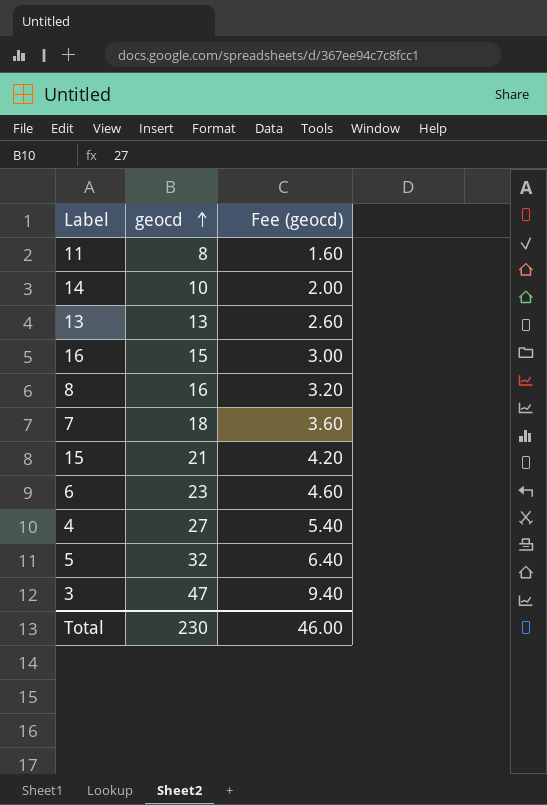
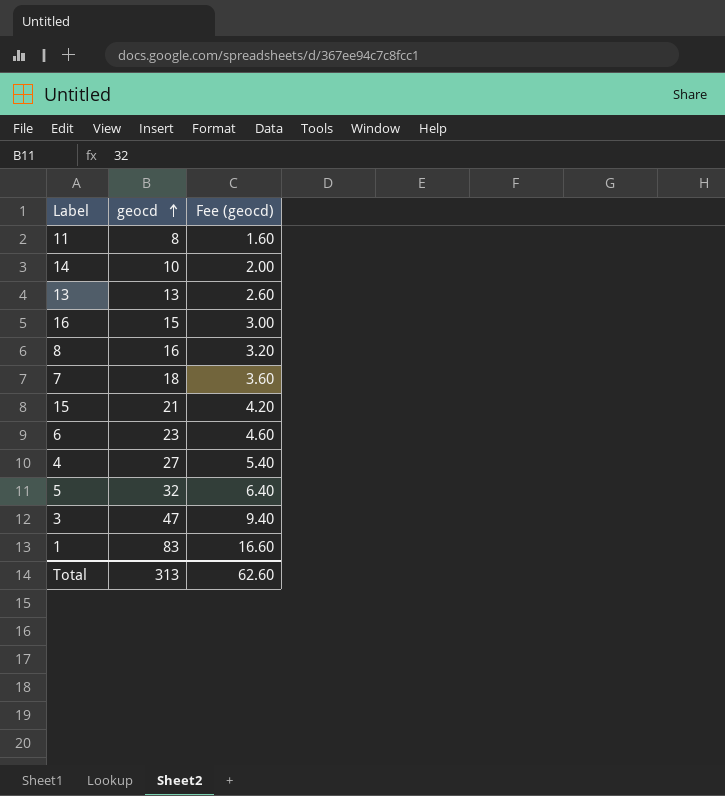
row 1: none -> 83 | 16.60
Total | geocd: 230 -> 313
Total | Fee (geocd): 46.00 -> 62.60

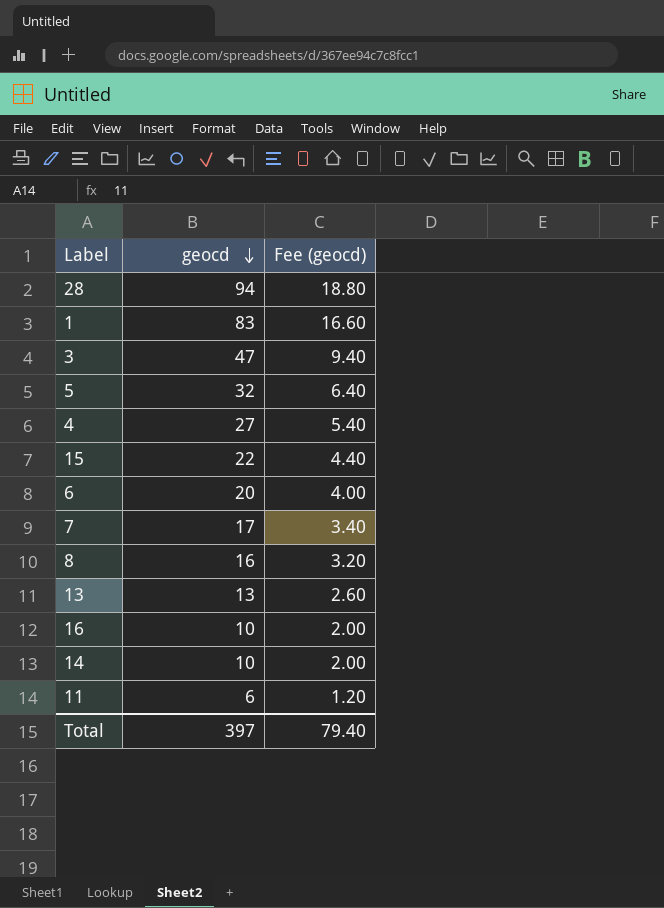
row order: geocd ascending -> geocd descending
row 28: none -> 94 | 18.80
15 | geocd: 21 -> 22
15 | Fee (geocd): 4.20 -> 4.40
6 | geocd: 23 -> 20
6 | Fee (geocd): 4.60 -> 4.00
7 | geocd: 18 -> 17
7 | Fee (geocd): 3.60 -> 3.40
16 | geocd: 15 -> 10
16 | Fee (geocd): 3.00 -> 2.00
11 | geocd: 8 -> 6
11 | Fee (geocd): 1.60 -> 1.20
Total | geocd: 313 -> 397
Total | Fee (geocd): 62.60 -> 79.40

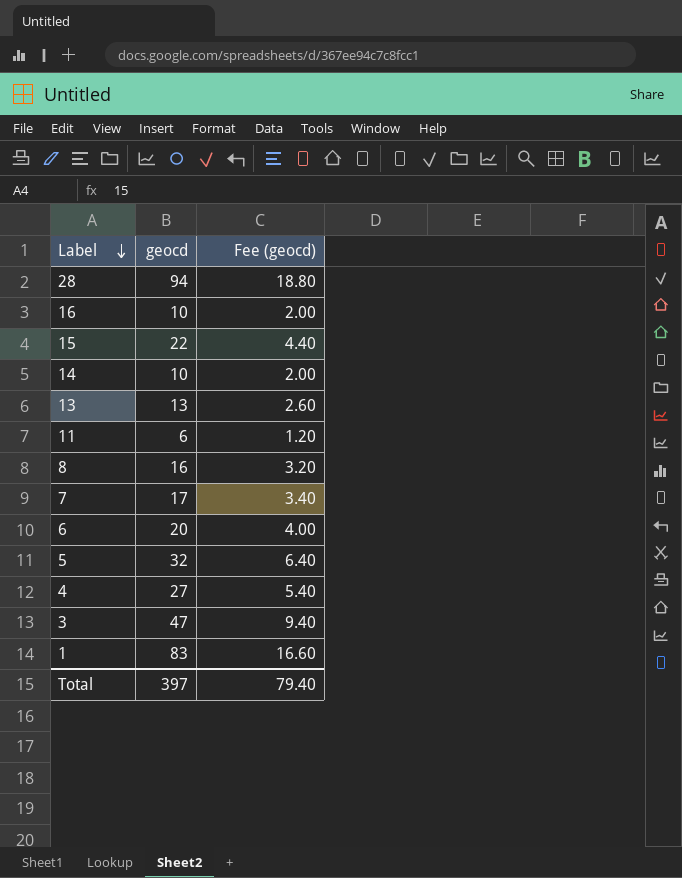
row order: geocd descending -> Label descending

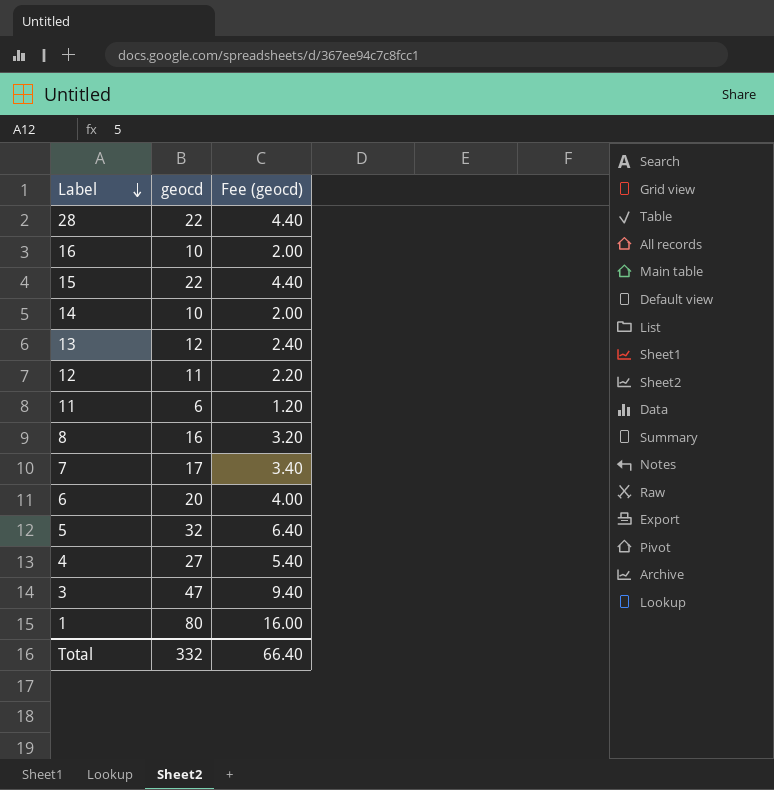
28 | geocd: 94 -> 22
28 | Fee (geocd): 18.80 -> 4.40
13 | geocd: 13 -> 12
13 | Fee (geocd): 2.60 -> 2.40
row 12: none -> 11 | 2.20
1 | geocd: 83 -> 80
1 | Fee (geocd): 16.60 -> 16.00
Total | geocd: 397 -> 332
Total | Fee (geocd): 79.40 -> 66.40

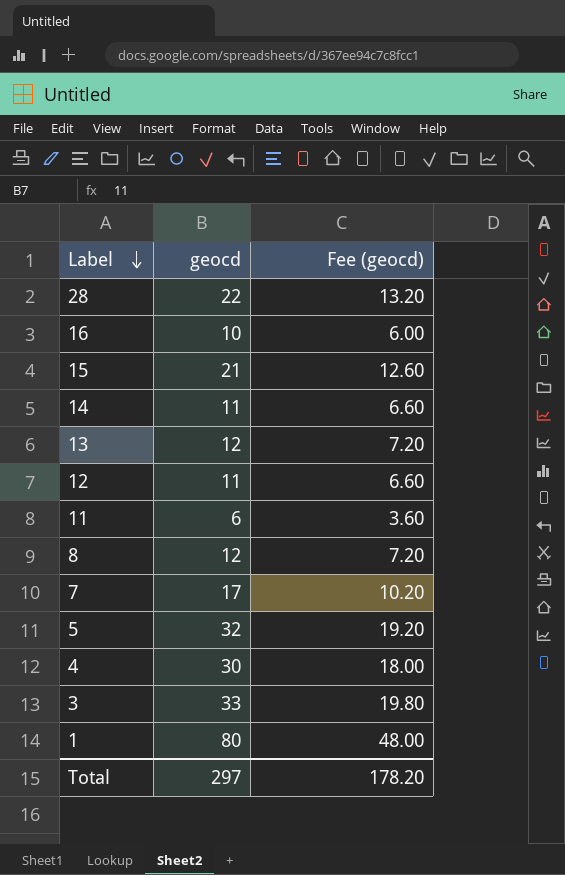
column Fee (geocd) | formula: [geocd] * 0.2 -> [geocd] * 0.6
row 6: 20 | 4.00 -> none
15 | geocd: 22 -> 21
14 | geocd: 10 -> 11
8 | geocd: 16 -> 12
4 | geocd: 27 -> 30
3 | geocd: 47 -> 33
Total | geocd: 332 -> 297
Total | Fee (geocd): 66.40 -> 178.20

